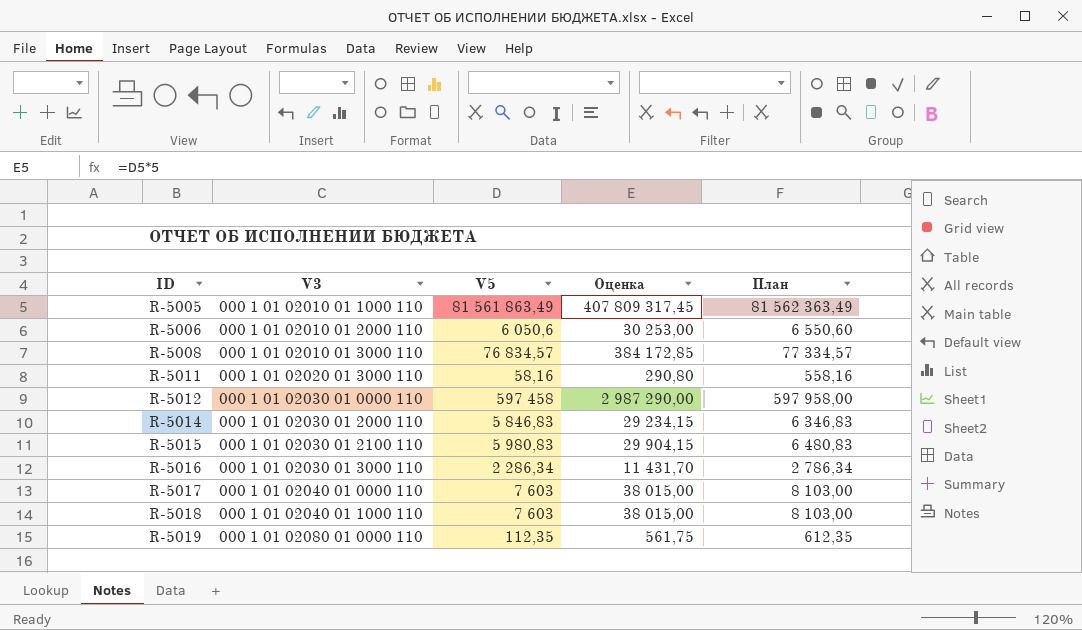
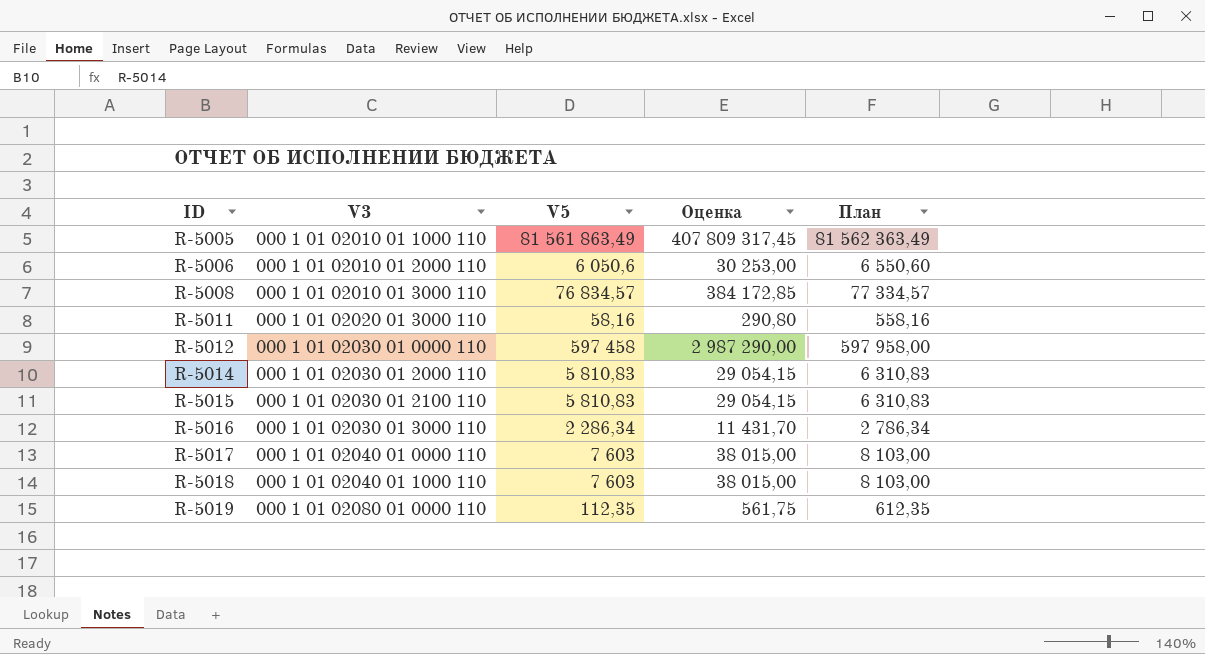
R-5014 | V5: 5 846,83 -> 5 810,83
R-5014 | Оценка: 29 234,15 -> 29 054,15
R-5014 | План: 6 346,83 -> 6 310,83
R-5015 | V5: 5 980,83 -> 5 810,83
R-5015 | Оценка: 29 904,15 -> 29 054,15
R-5015 | План: 6 480,83 -> 6 310,83

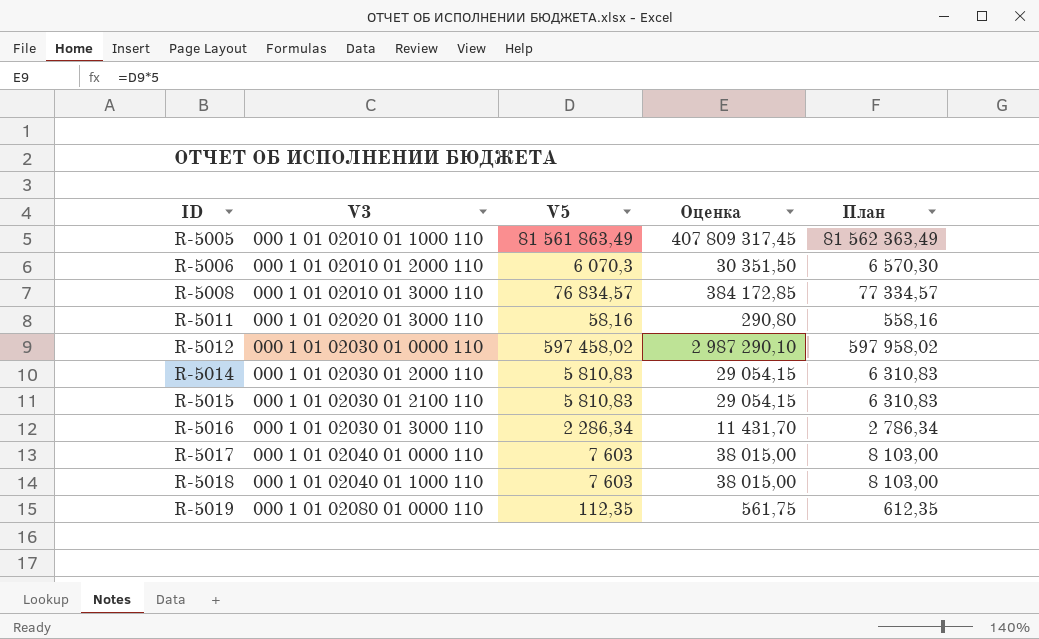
R-5006 | V5: 6 050,6 -> 6 070,3
R-5006 | Оценка: 30 253,00 -> 30 351,50
R-5006 | План: 6 550,60 -> 6 570,30
R-5012 | V5: 597 458 -> 597 458,02
R-5012 | Оценка: 2 987 290,00 -> 2 987 290,10
R-5012 | План: 597 958,00 -> 597 958,02

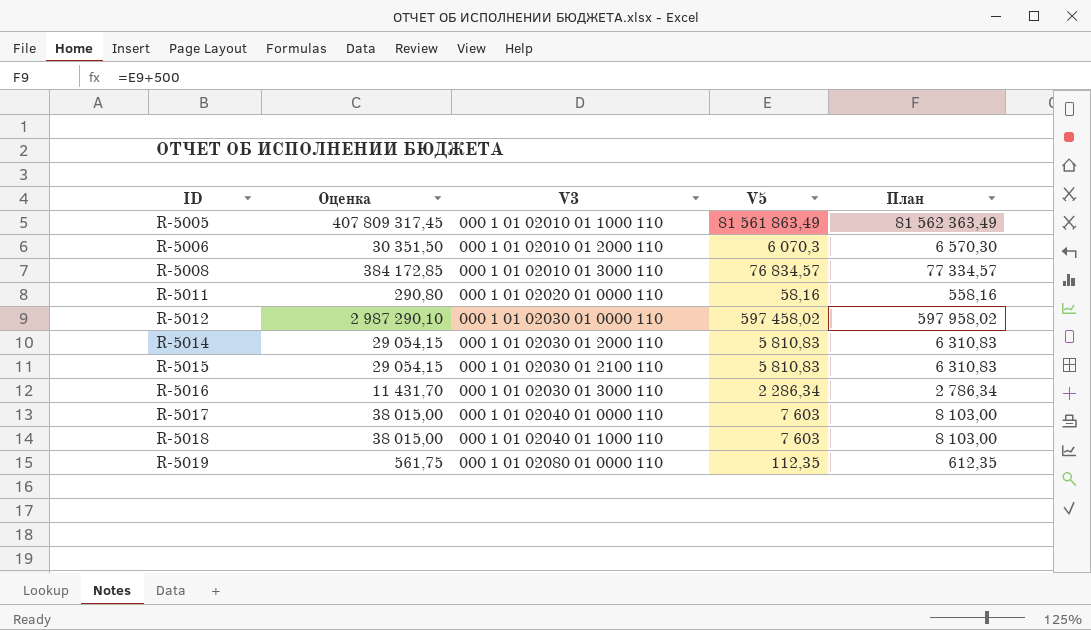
column Оценка | position: 4 -> 2
R-5011 | V3: 000 1 01 02020 01 3000 110 -> 000 1 01 02020 01 0000 110

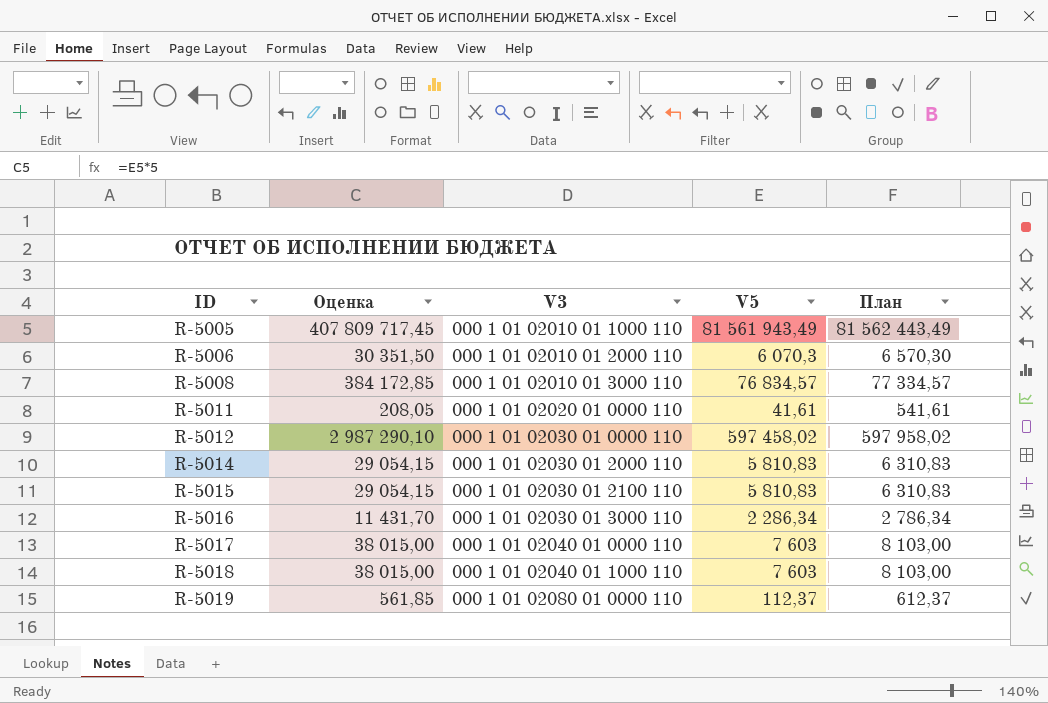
R-5005 | Оценка: 407 809 317,45 -> 407 809 717,45
R-5005 | V5: 81 561 863,49 -> 81 561 943,49
R-5005 | План: 81 562 363,49 -> 81 562 443,49
R-5011 | Оценка: 290,80 -> 208,05
R-5011 | V5: 58,16 -> 41,61
R-5011 | План: 558,16 -> 541,61
R-5019 | Оценка: 561,75 -> 561,85
R-5019 | V5: 112,35 -> 112,37
R-5019 | План: 612,35 -> 612,37

